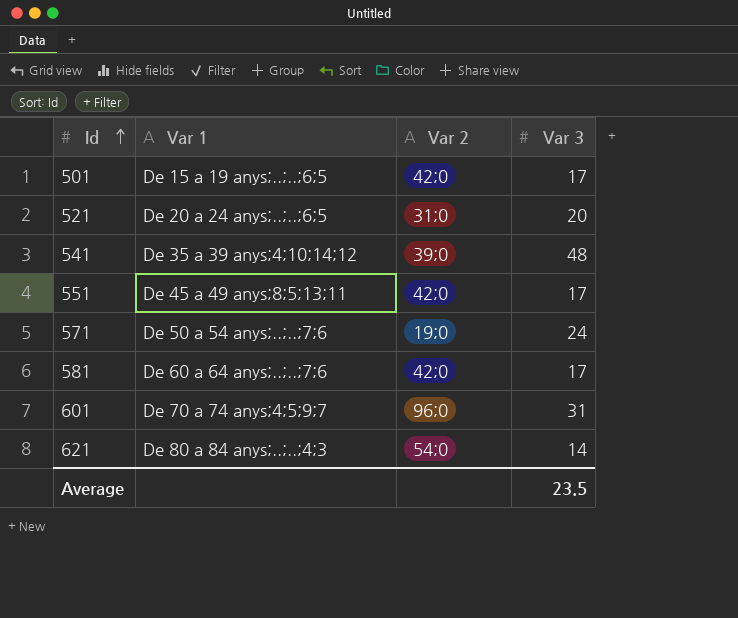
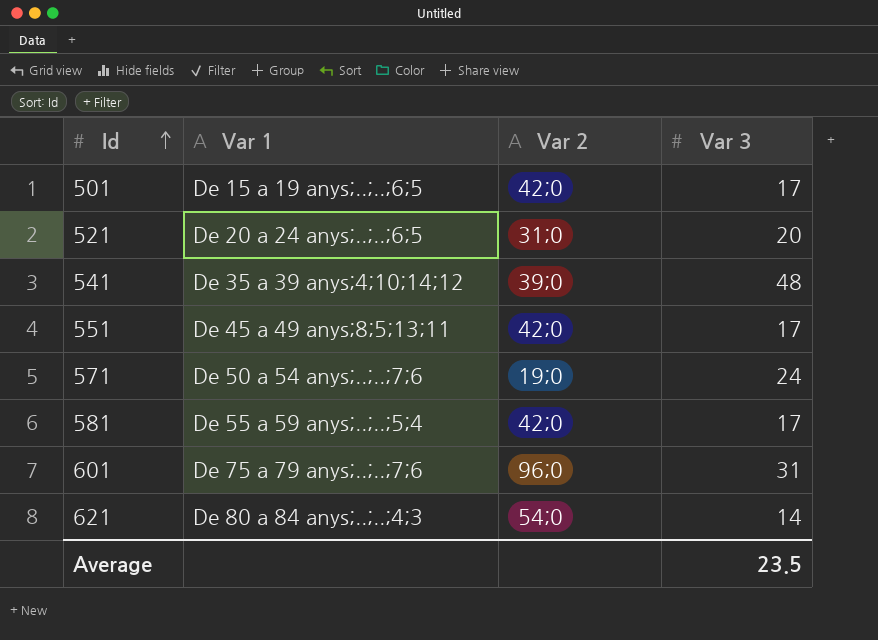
581 | Var 1: De 60 a 64 anys;..;..;7;6 -> De 55 a 59 anys;..;..;5;4
601 | Var 1: De 70 a 74 anys;4;5;9;7 -> De 75 a 79 anys;..;..;7;6

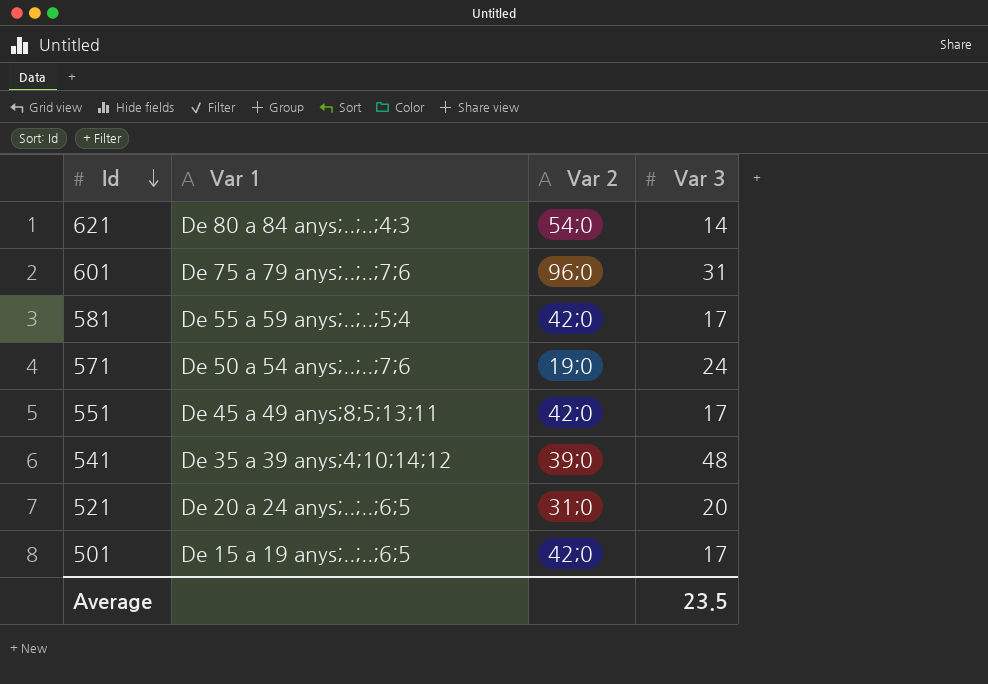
row order: Id ascending -> Id descending

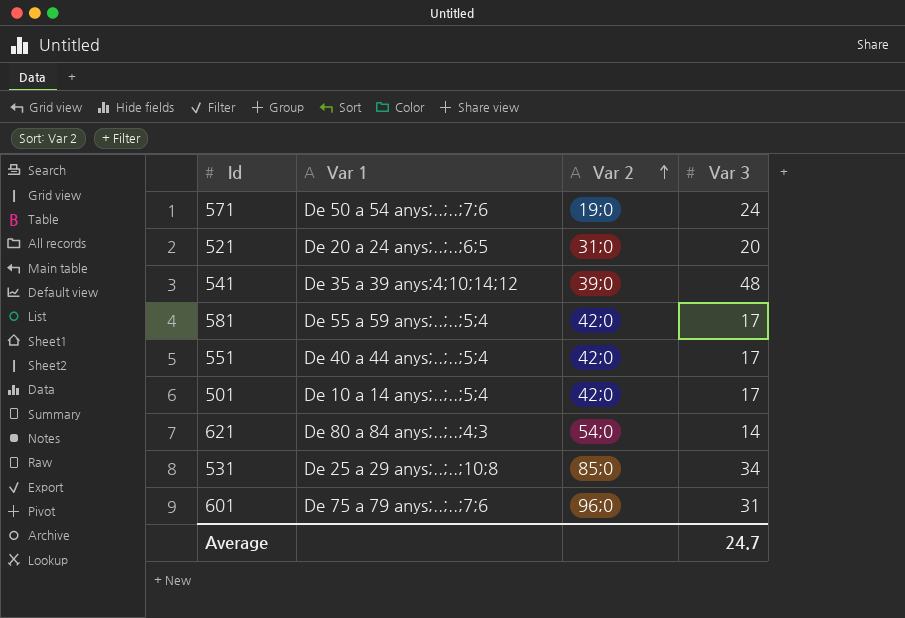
row order: Id descending -> Var 2 ascending
551 | Var 1: De 45 a 49 anys;8;5;13;11 -> De 40 a 44 anys;..;..;5;4
501 | Var 1: De 15 a 19 anys;..;..;6;5 -> De 10 a 14 anys;..;..;5;4
row 531: none -> De 25 a 29 anys;..;..;10;8 | 85;0 | 34
Average | Var 3: 23.5 -> 24.7

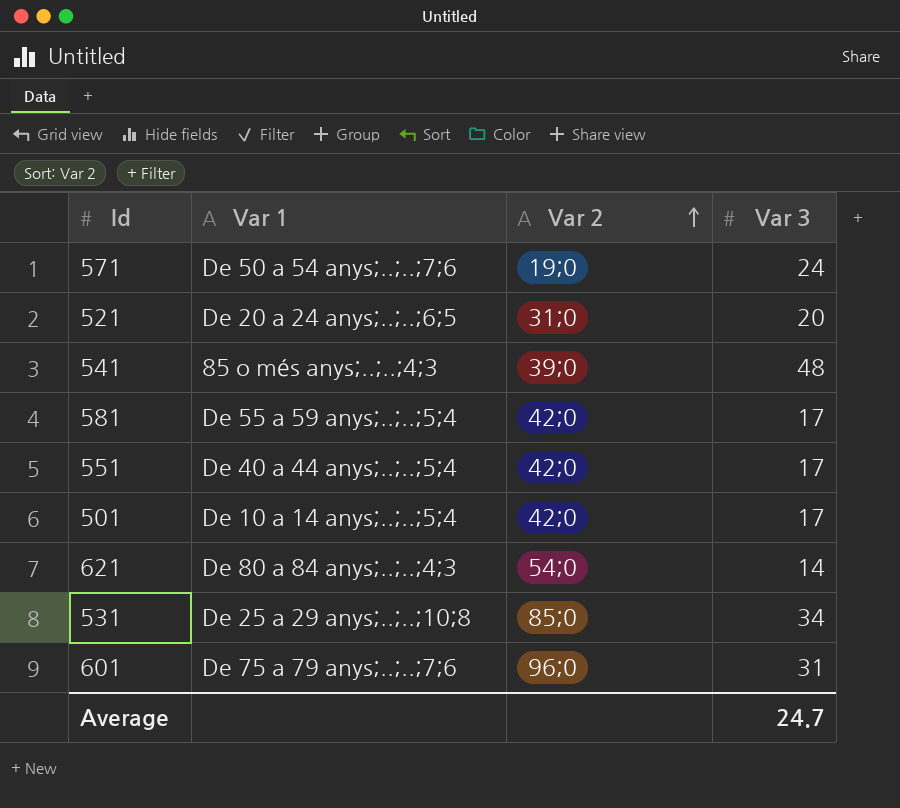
541 | Var 1: De 35 a 39 anys;4;10;14;12 -> 85 o més anys;..;..;4;3

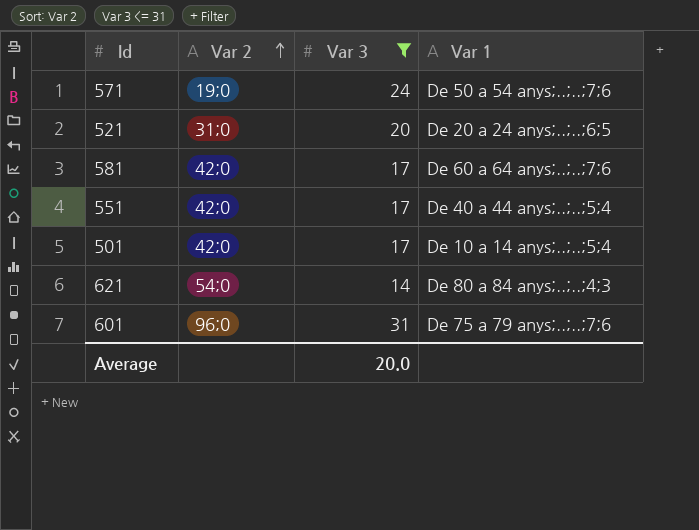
filter: none -> Var 3 <= 31
column Var 1 | position: 2 -> 4
581 | Var 1: De 55 a 59 anys;..;..;5;4 -> De 60 a 64 anys;..;..;7;6
Average | Var 3: 24.7 -> 20.0

